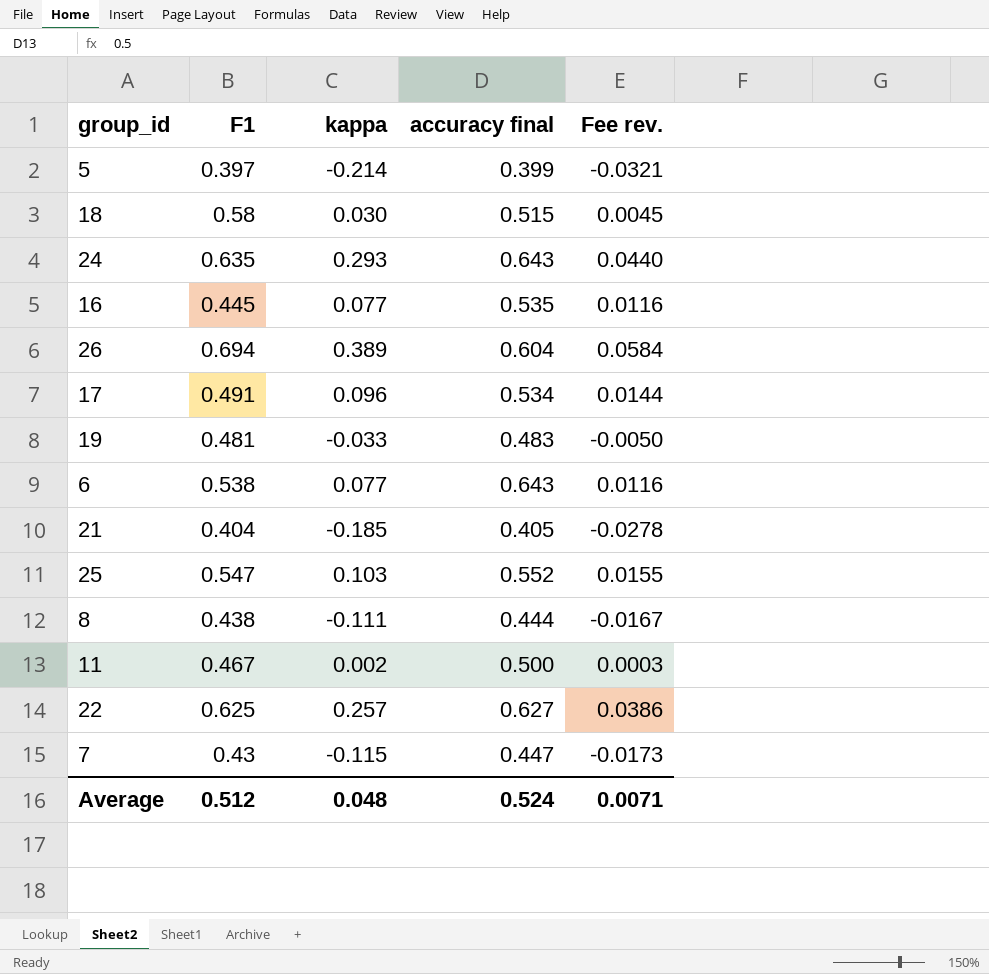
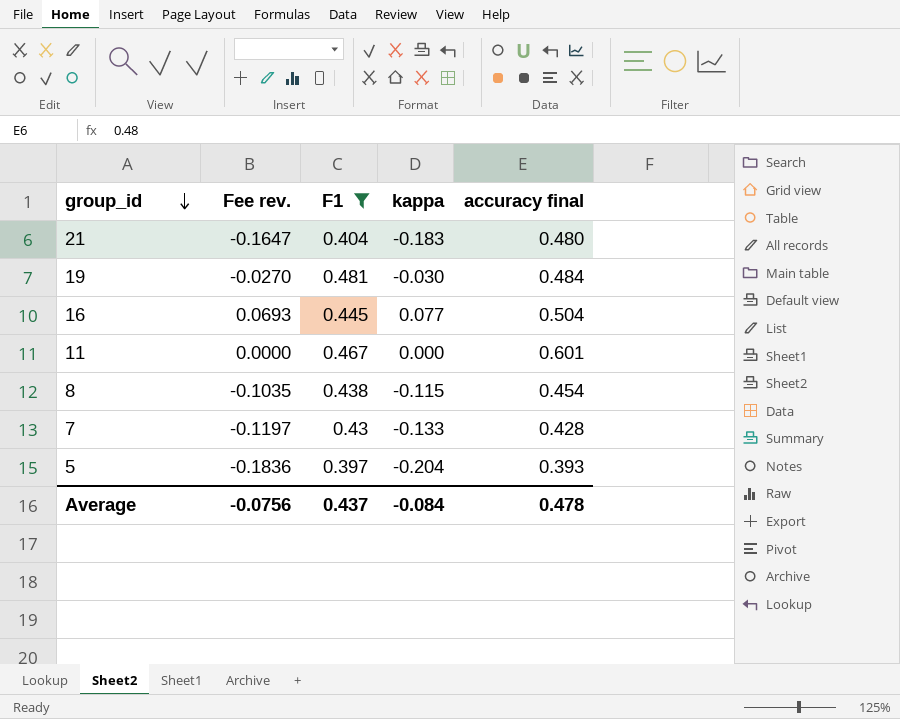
filter: none -> F1 <= 0.481
row order: none -> group_id descending
column Fee rev. | formula: [kappa] * 0.15 -> [kappa] * 0.9
column Fee rev. | position: 5 -> 2
21 | kappa: -0.185 -> -0.183
21 | accuracy final: 0.405 -> 0.480
19 | kappa: -0.033 -> -0.030
19 | accuracy final: 0.483 -> 0.484
16 | accuracy final: 0.535 -> 0.504
11 | kappa: 0.002 -> 0.000
11 | accuracy final: 0.500 -> 0.601
8 | kappa: -0.111 -> -0.115
8 | accuracy final: 0.444 -> 0.454
7 | kappa: -0.115 -> -0.133
7 | accuracy final: 0.447 -> 0.428
5 | kappa: -0.214 -> -0.204
5 | accuracy final: 0.399 -> 0.393
Average | Fee rev.: 0.0071 -> -0.0756
Average | F1: 0.512 -> 0.437
Average | kappa: 0.048 -> -0.084
Average | accuracy final: 0.524 -> 0.478

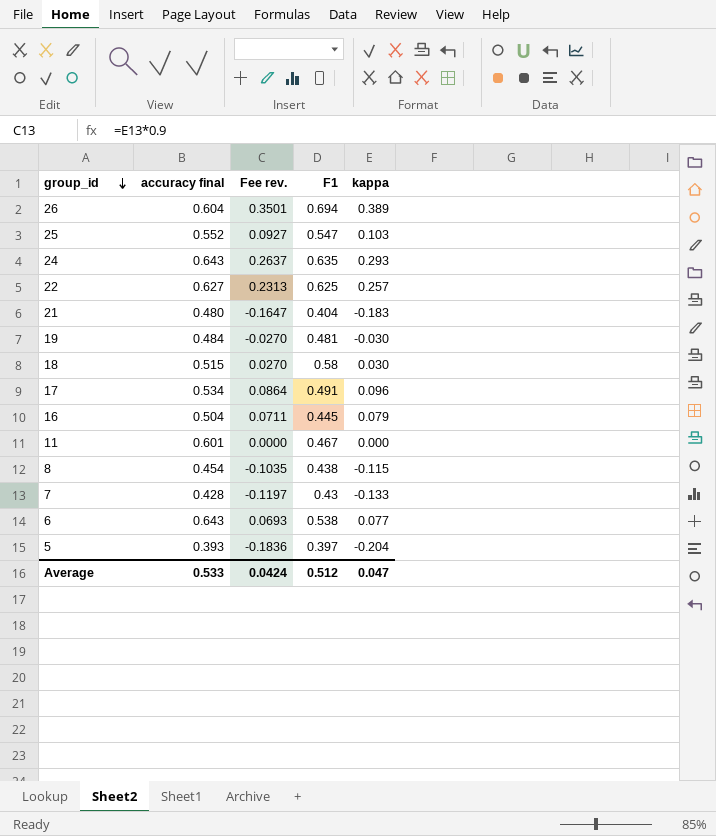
filter: F1 <= 0.481 -> none
column accuracy final | position: 5 -> 2
16 | Fee rev.: 0.0693 -> 0.0711
16 | kappa: 0.077 -> 0.079
Average | accuracy final: 0.478 -> 0.533
Average | Fee rev.: -0.0756 -> 0.0424
Average | F1: 0.437 -> 0.512
Average | kappa: -0.084 -> 0.047

